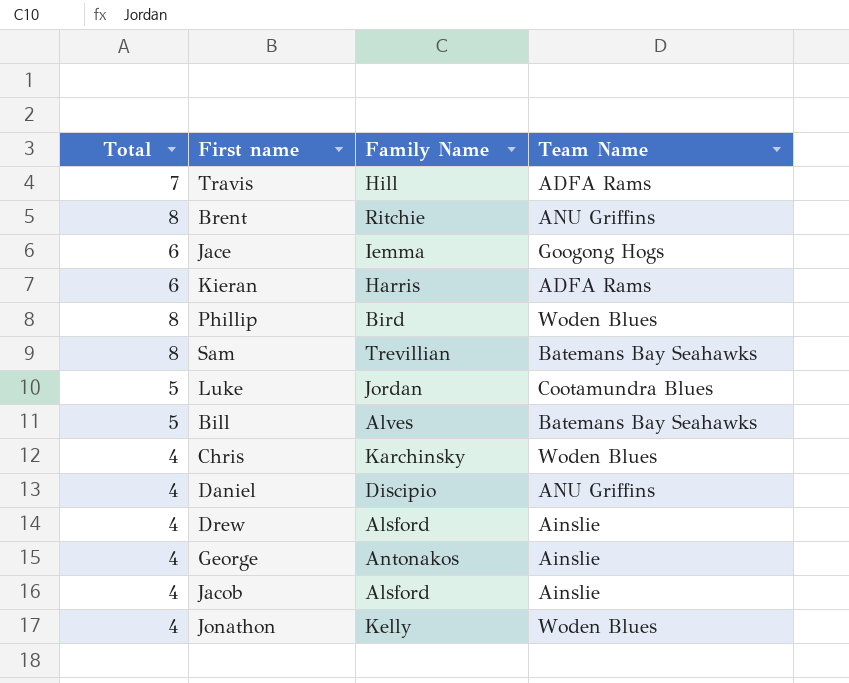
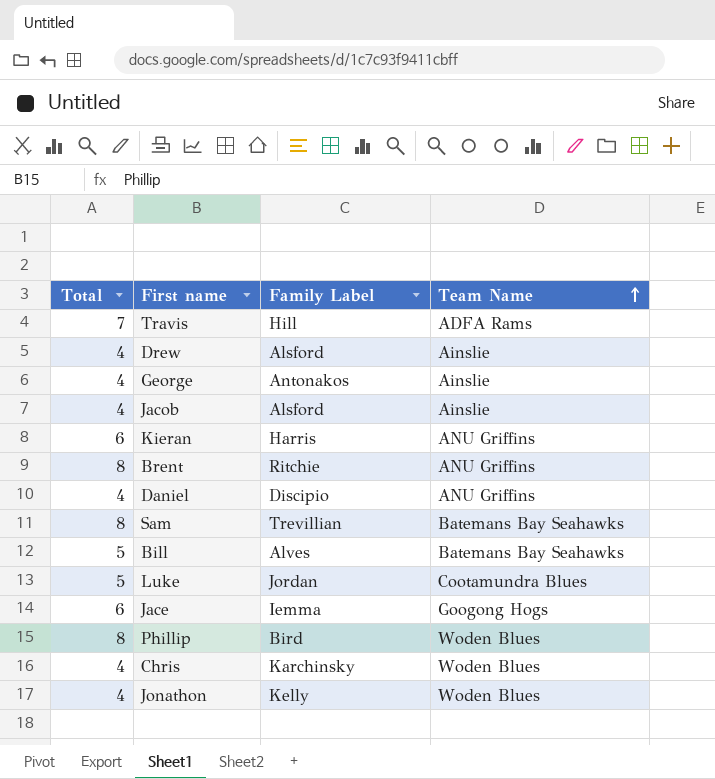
row order: none -> Team Name ascending
column name: Family Name -> Family Label
Kieran | Team Name: ADFA Rams -> ANU Griffins

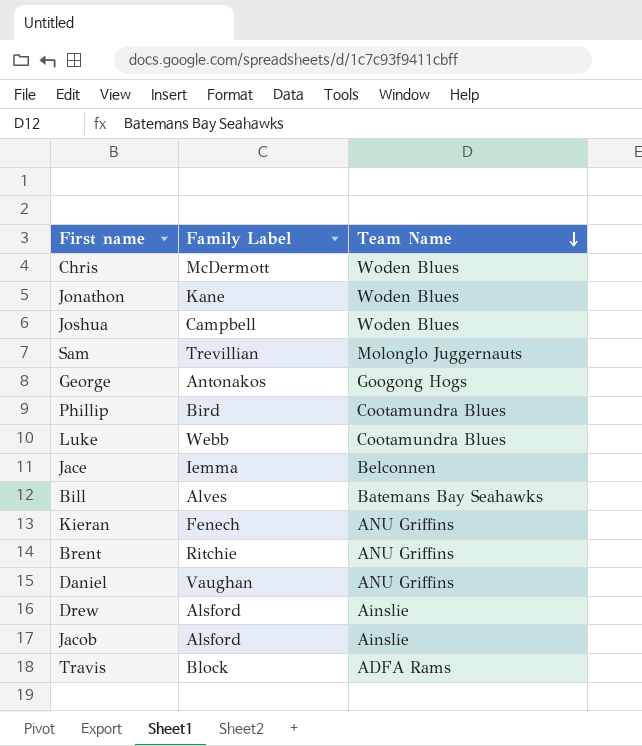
row order: Team Name ascending -> Team Name descending
column Total | position: 1 -> none
Chris | Family Label: Karchinsky -> McDermott
Jonathon | Family Label: Kelly -> Kane
row Joshua: none -> Campbell | Woden Blues
Sam | Team Name: Batemans Bay Seahawks -> Molonglo Juggernauts
George | Team Name: Ainslie -> Googong Hogs
Phillip | Team Name: Woden Blues -> Cootamundra Blues
Luke | Family Label: Jordan -> Webb
Jace | Team Name: Googong Hogs -> Belconnen
Kieran | Family Label: Harris -> Fenech
Daniel | Family Label: Discipio -> Vaughan
Travis | Family Label: Hill -> Block

